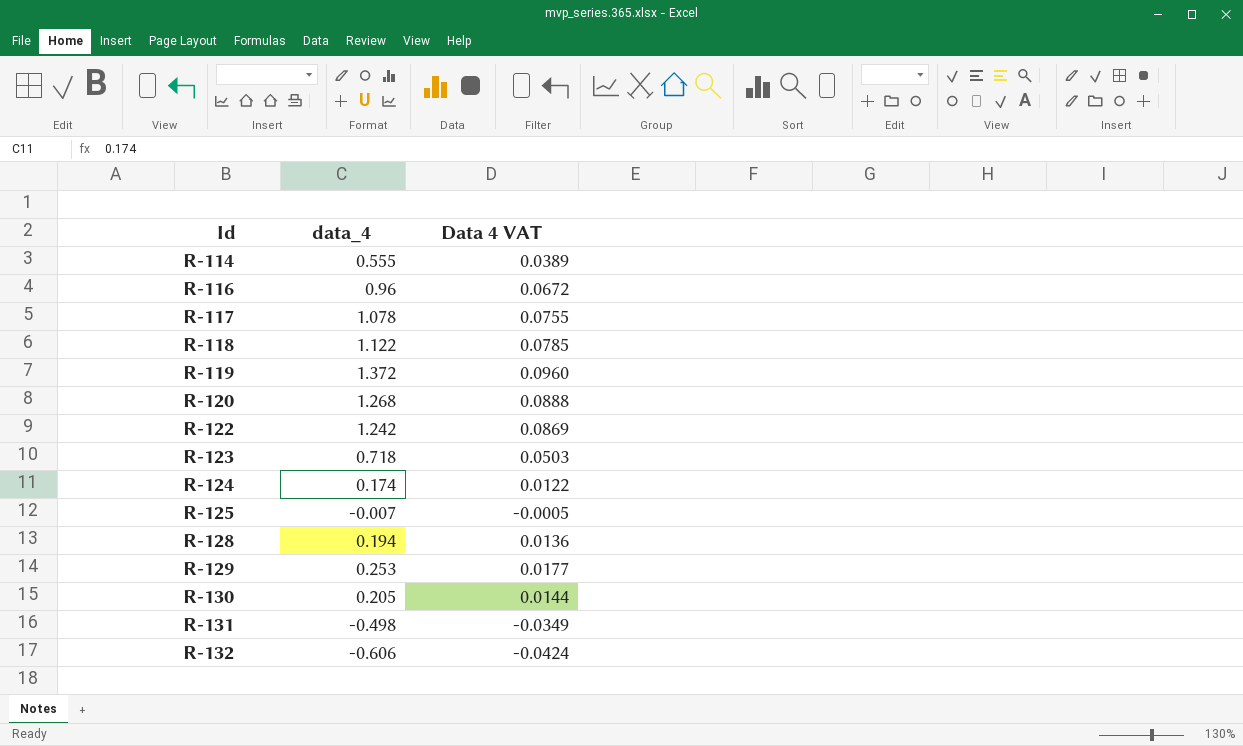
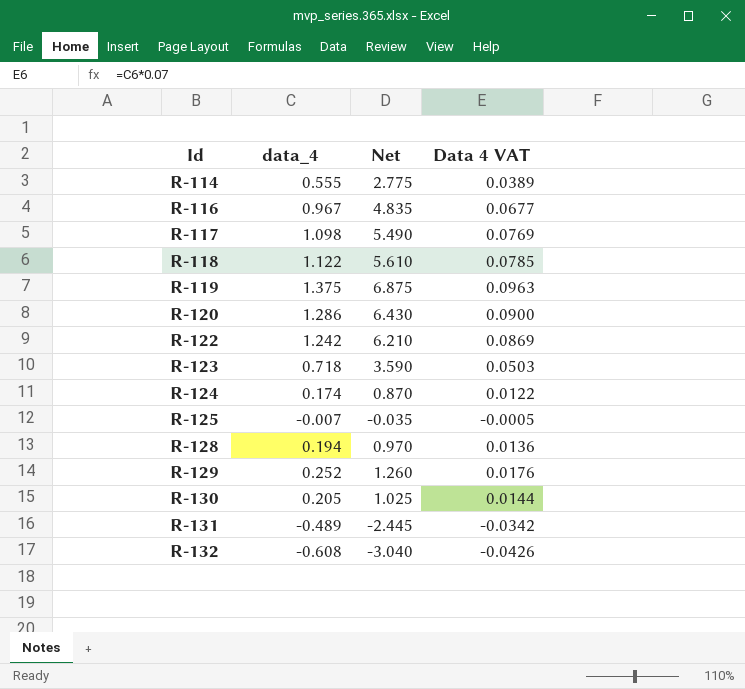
column Net | formula: none -> [data_4] * 5
R-116 | data_4: 0.96 -> 0.967
R-116 | Data 4 VAT: 0.0672 -> 0.0677
R-117 | data_4: 1.078 -> 1.098
R-117 | Data 4 VAT: 0.0755 -> 0.0769
R-119 | data_4: 1.372 -> 1.375
R-119 | Data 4 VAT: 0.0960 -> 0.0963
R-120 | data_4: 1.268 -> 1.286
R-120 | Data 4 VAT: 0.0888 -> 0.0900
R-129 | data_4: 0.253 -> 0.252
R-129 | Data 4 VAT: 0.0177 -> 0.0176
R-131 | data_4: -0.498 -> -0.489
R-131 | Data 4 VAT: -0.0349 -> -0.0342
R-132 | data_4: -0.606 -> -0.608
R-132 | Data 4 VAT: -0.0424 -> -0.0426

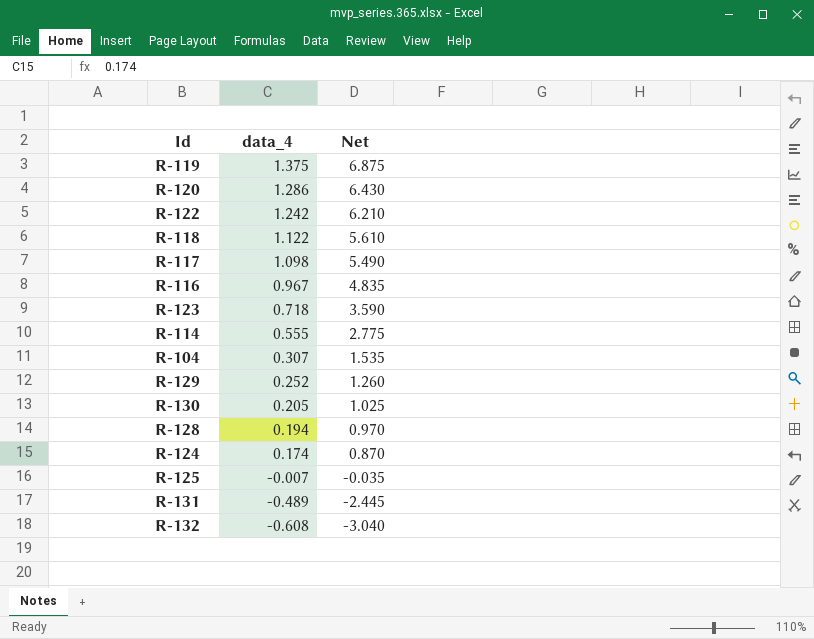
row order: Id ascending -> data_4 descending
column Data 4 VAT | formula: [data_4] * 0.07 -> none
row R-104: none -> 0.307 | 1.535

